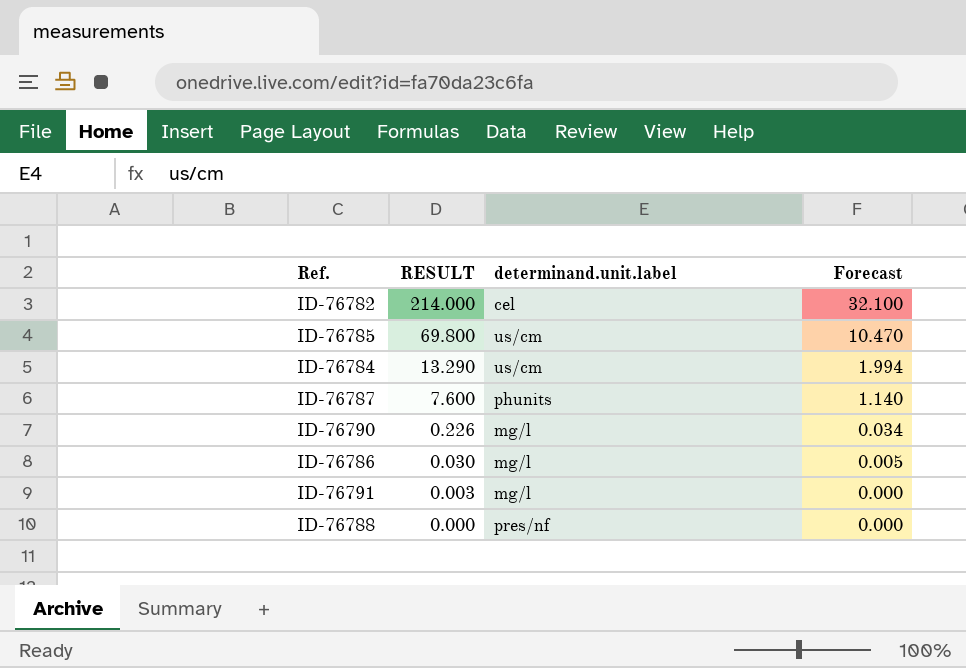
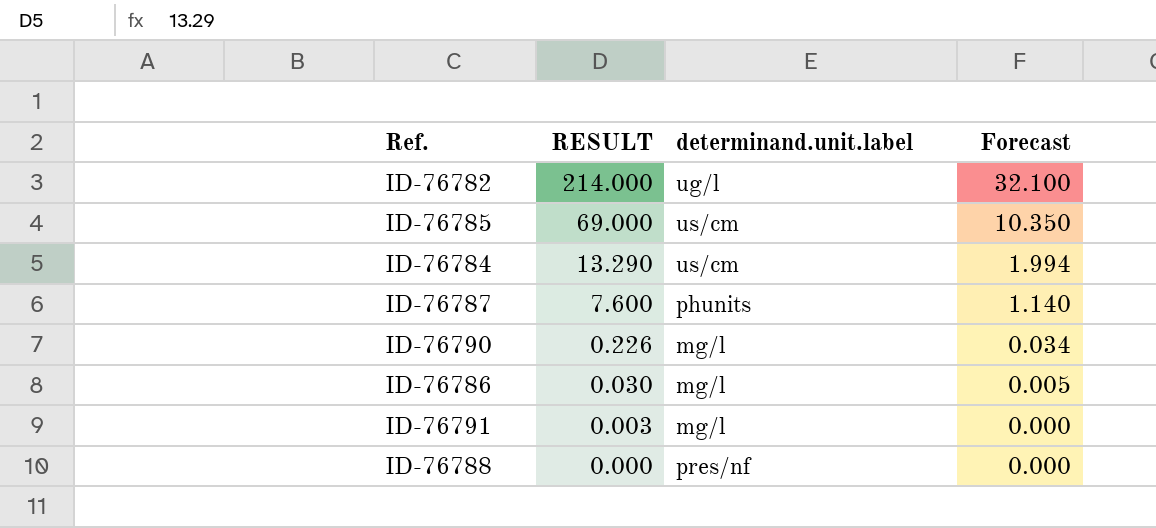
ID-76782 | determinand.unit.label: cel -> ug/l
ID-76785 | RESULT: 69.800 -> 69.000
ID-76785 | Forecast: 10.470 -> 10.350

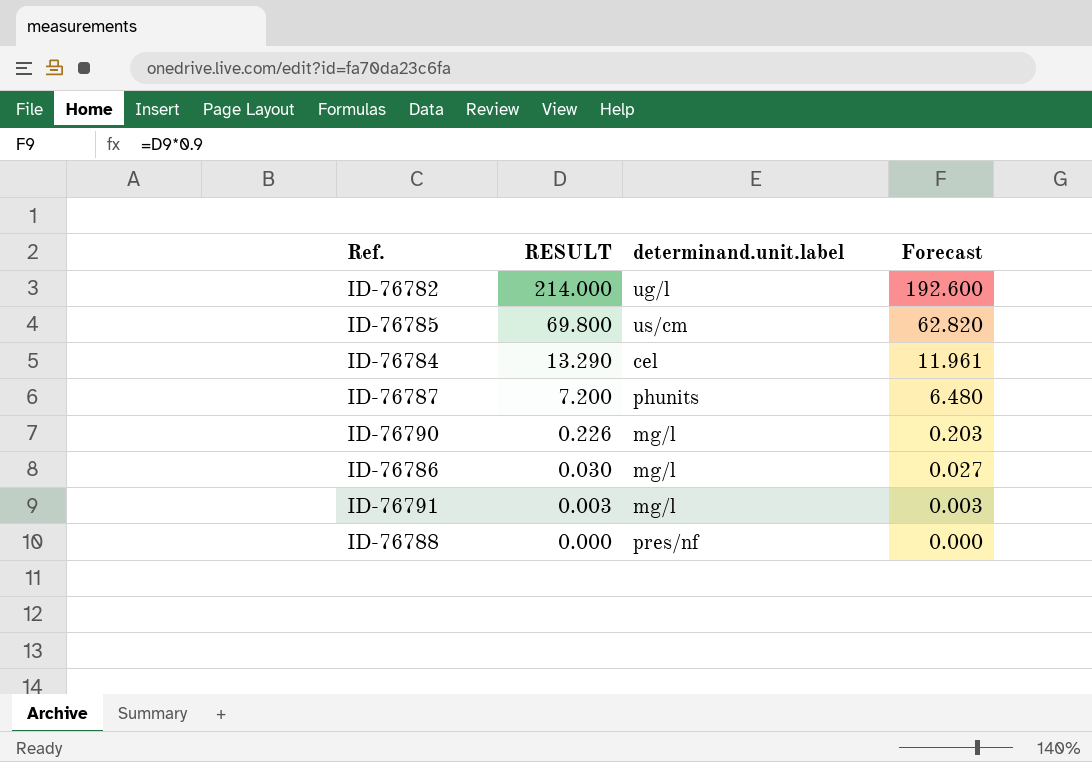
column Forecast | formula: [RESULT] * 0.15 -> [RESULT] * 0.9
ID-76785 | RESULT: 69.000 -> 69.800
ID-76784 | determinand.unit.label: us/cm -> cel
ID-76787 | RESULT: 7.600 -> 7.200

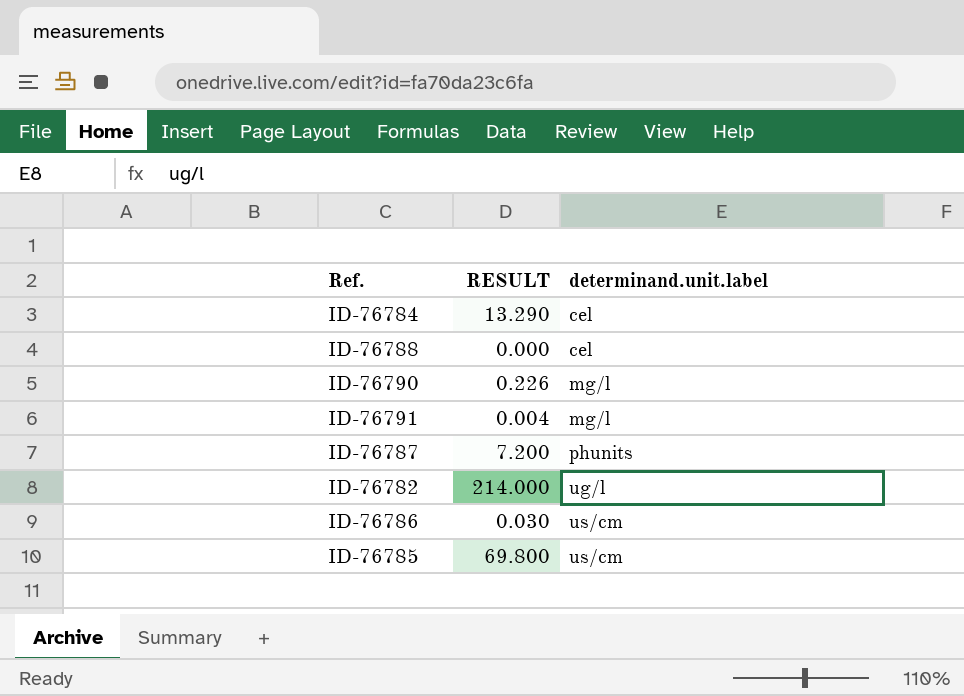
row order: RESULT descending -> determinand.unit.label ascending
column Forecast | formula: [RESULT] * 0.9 -> none
ID-76788 | determinand.unit.label: pres/nf -> cel
ID-76791 | RESULT: 0.003 -> 0.004
ID-76786 | determinand.unit.label: mg/l -> us/cm

